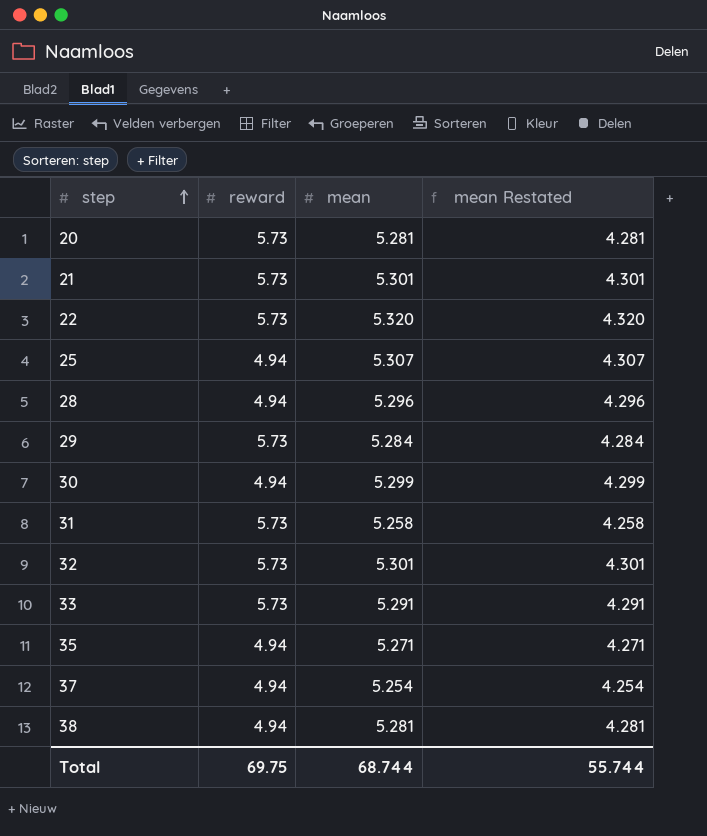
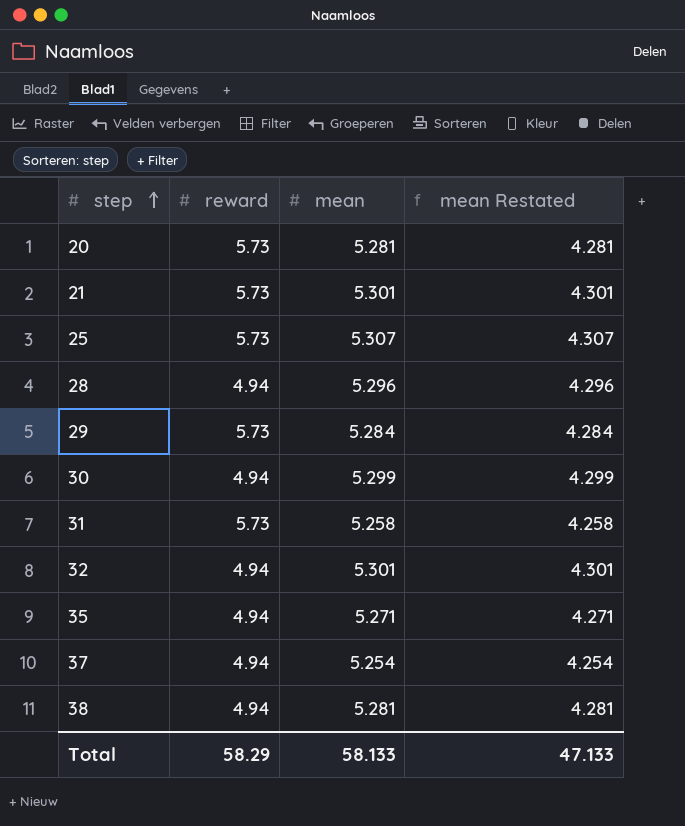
row 22: 5.73 | 5.320 | 4.320 -> none
row 33: 5.73 | 5.291 | 4.291 -> none
25 | reward: 4.94 -> 5.73
32 | reward: 5.73 -> 4.94
Total | reward: 69.75 -> 58.29
Total | mean: 68.744 -> 58.133
Total | mean Restated: 55.744 -> 47.133

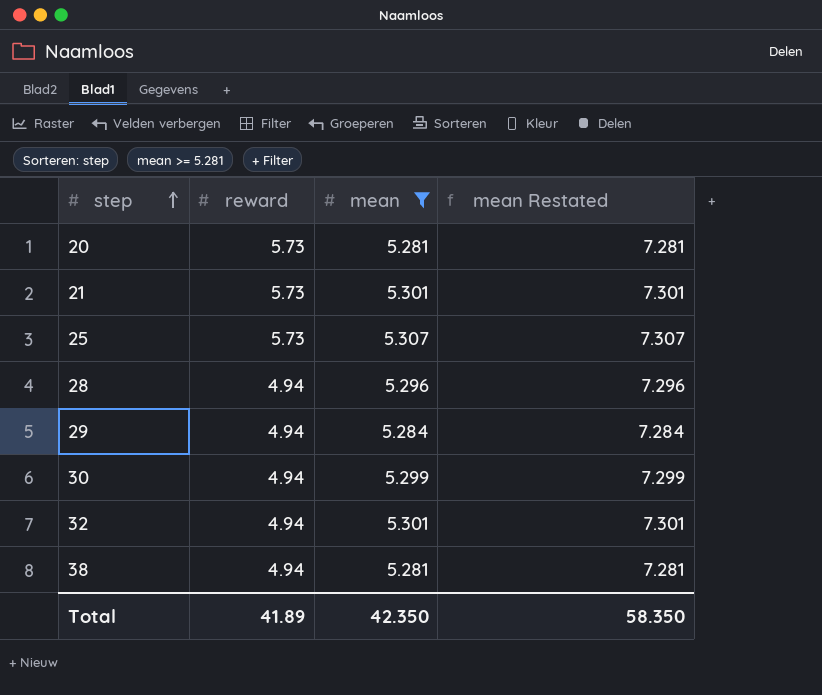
filter: none -> mean >= 5.281
column mean Restated | formula: [mean] - 1 -> [mean] + 2
29 | reward: 5.73 -> 4.94
Total | reward: 58.29 -> 41.89
Total | mean: 58.133 -> 42.350
Total | mean Restated: 47.133 -> 58.350

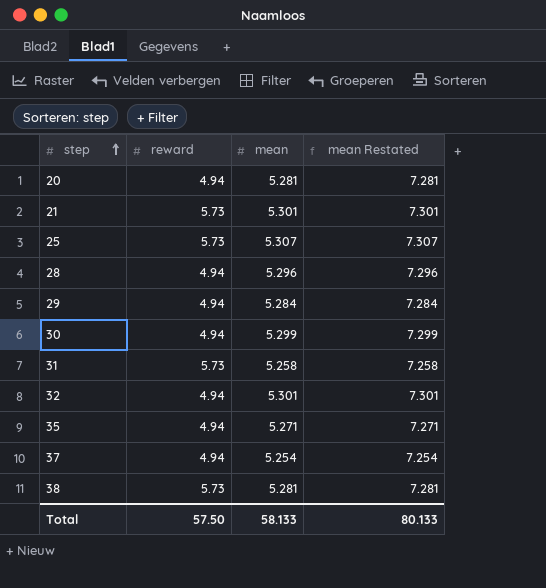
filter: mean >= 5.281 -> none
20 | reward: 5.73 -> 4.94
38 | reward: 4.94 -> 5.73
Total | reward: 41.89 -> 57.50
Total | mean: 42.350 -> 58.133
Total | mean Restated: 58.350 -> 80.133

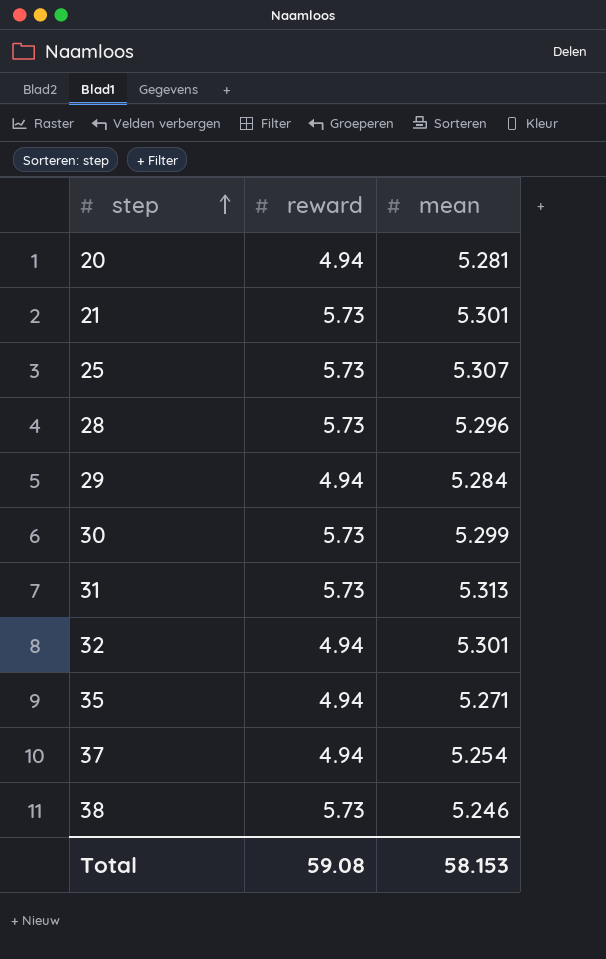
column mean Restated | formula: [mean] + 2 -> none
28 | reward: 4.94 -> 5.73
30 | reward: 4.94 -> 5.73
31 | mean: 5.258 -> 5.313
38 | mean: 5.281 -> 5.246
Total | reward: 57.50 -> 59.08
Total | mean: 58.133 -> 58.153

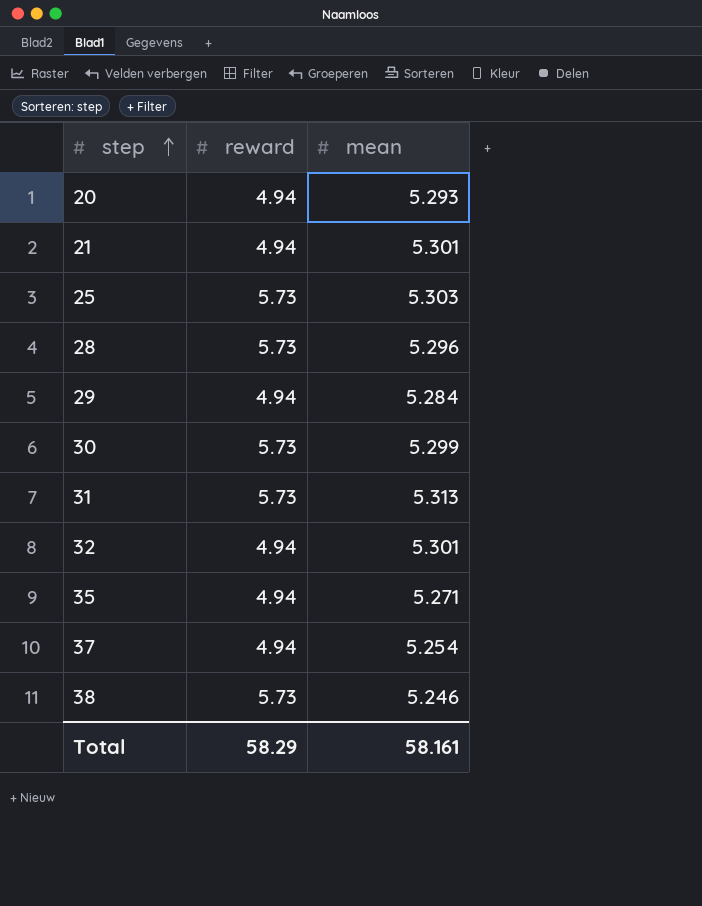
20 | mean: 5.281 -> 5.293
21 | reward: 5.73 -> 4.94
25 | mean: 5.307 -> 5.303
Total | reward: 59.08 -> 58.29
Total | mean: 58.153 -> 58.161

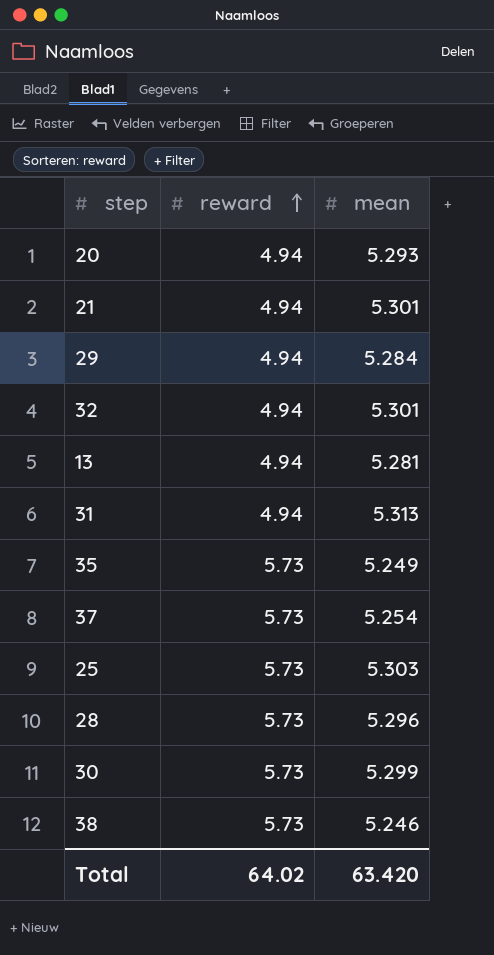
row order: step ascending -> reward ascending
row 13: none -> 4.94 | 5.281
31 | reward: 5.73 -> 4.94
35 | reward: 4.94 -> 5.73
35 | mean: 5.271 -> 5.249
37 | reward: 4.94 -> 5.73
Total | reward: 58.29 -> 64.02
Total | mean: 58.161 -> 63.420

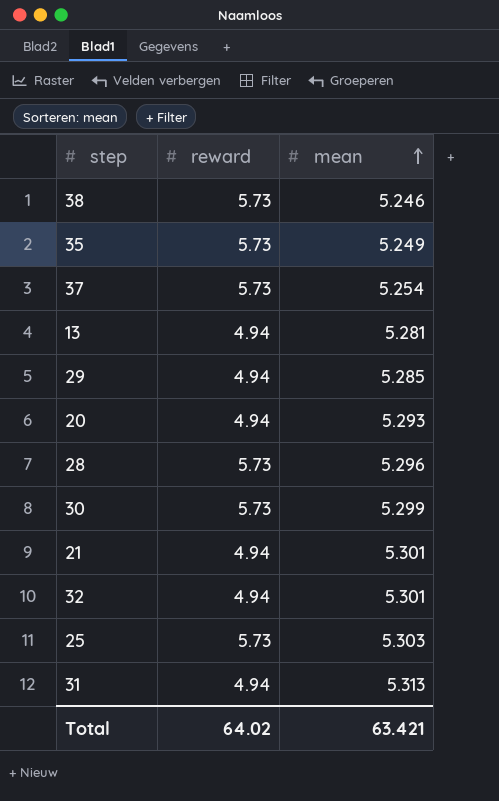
row order: reward ascending -> mean ascending
29 | mean: 5.284 -> 5.285
Total | mean: 63.420 -> 63.421

